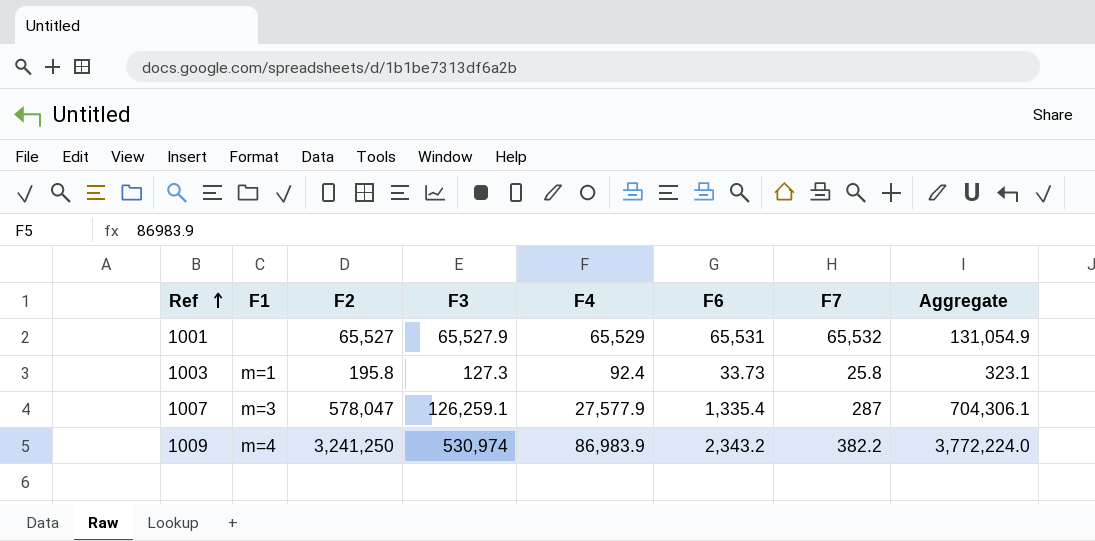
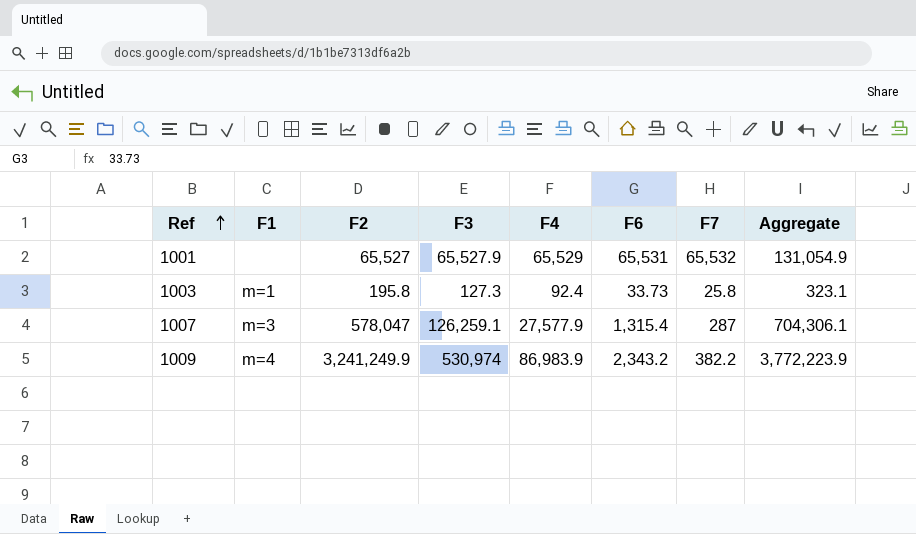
1007 | F6: 1,335.4 -> 1,315.4
1009 | F2: 3,241,250 -> 3,241,249.9
1009 | Aggregate: 3,772,224.0 -> 3,772,223.9

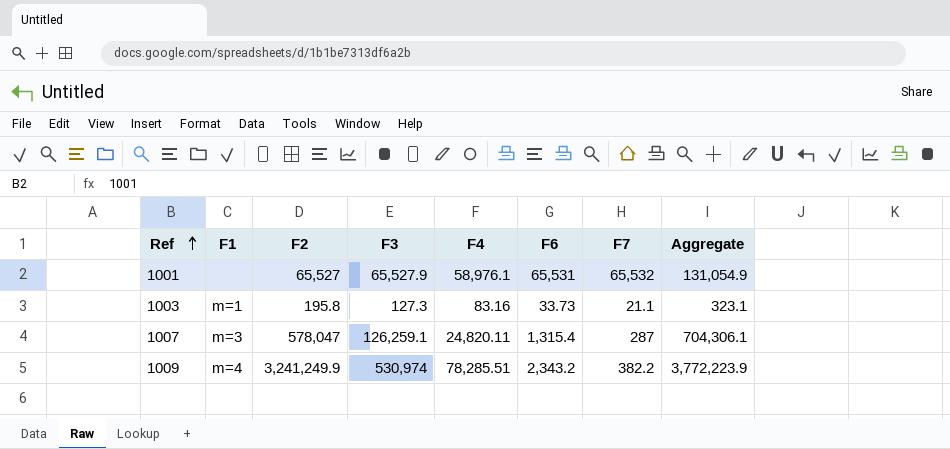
1001 | F4: 65,529 -> 58,976.1
1003 | F4: 92.4 -> 83.16
1003 | F7: 25.8 -> 21.1
1007 | F4: 27,577.9 -> 24,820.11
1009 | F4: 86,983.9 -> 78,285.51

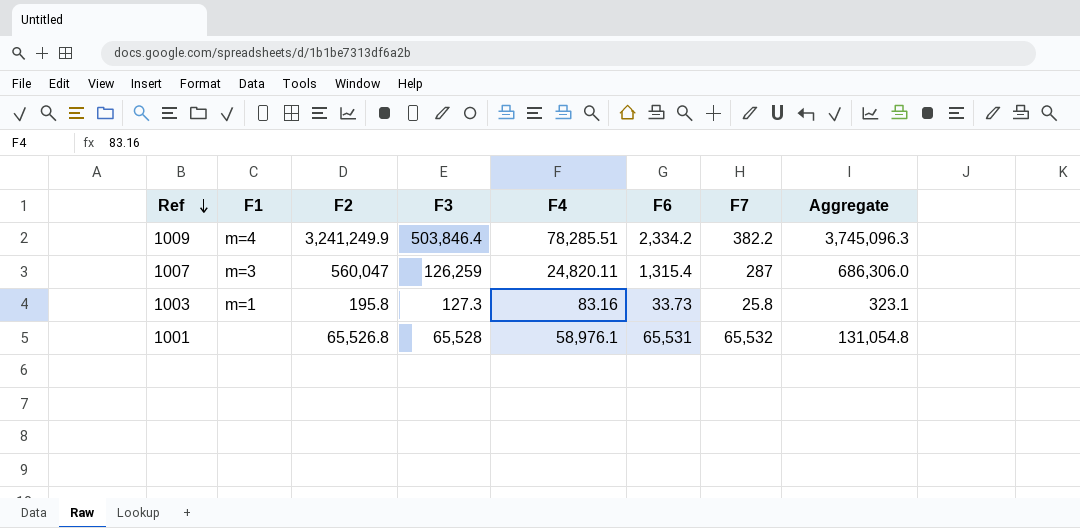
row order: Ref ascending -> Ref descending
1009 | F3: 530,974 -> 503,846.4
1009 | F6: 2,343.2 -> 2,334.2
1009 | Aggregate: 3,772,223.9 -> 3,745,096.3
1007 | F2: 578,047 -> 560,047
1007 | F3: 126,259.1 -> 126,259
1007 | Aggregate: 704,306.1 -> 686,306.0
1003 | F7: 21.1 -> 25.8
1001 | F2: 65,527 -> 65,526.8
1001 | F3: 65,527.9 -> 65,528
1001 | Aggregate: 131,054.9 -> 131,054.8

